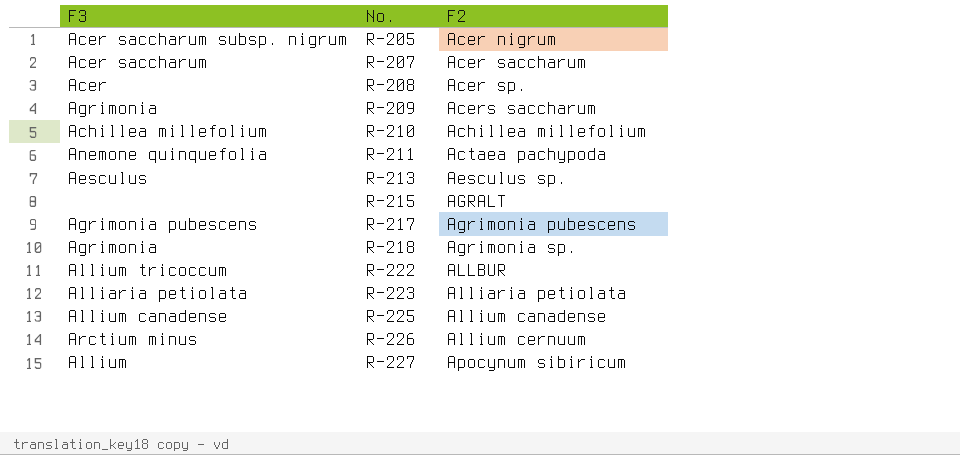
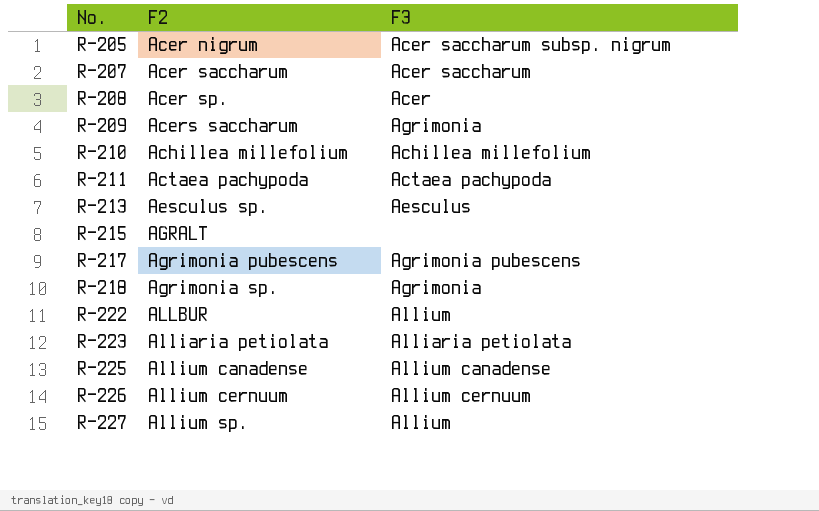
column F3 | position: 1 -> 3
R-211 | F3: Anemone quinquefolia -> Actaea pachypoda
R-222 | F3: Allium tricoccum -> Allium
R-226 | F3: Arctium minus -> Allium cernuum
R-227 | F2: Apocynum sibiricum -> Allium sp.

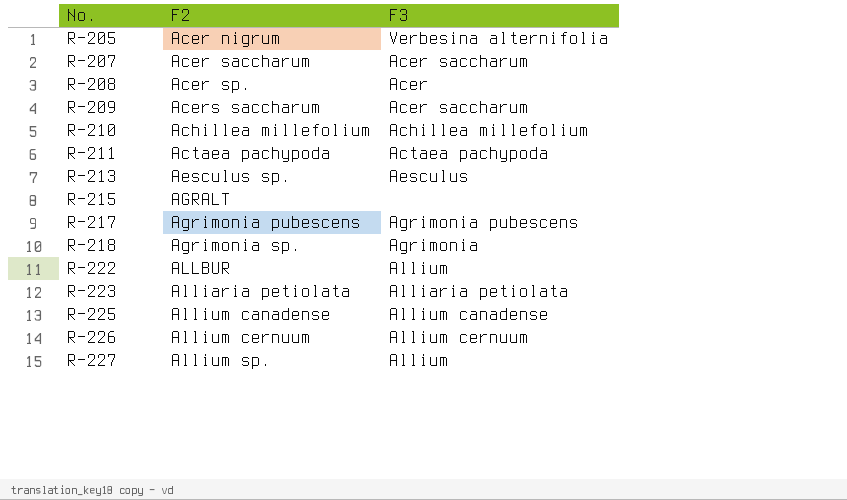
R-205 | F3: Acer saccharum subsp. nigrum -> Verbesina alternifolia
R-209 | F3: Agrimonia -> Acer saccharum

